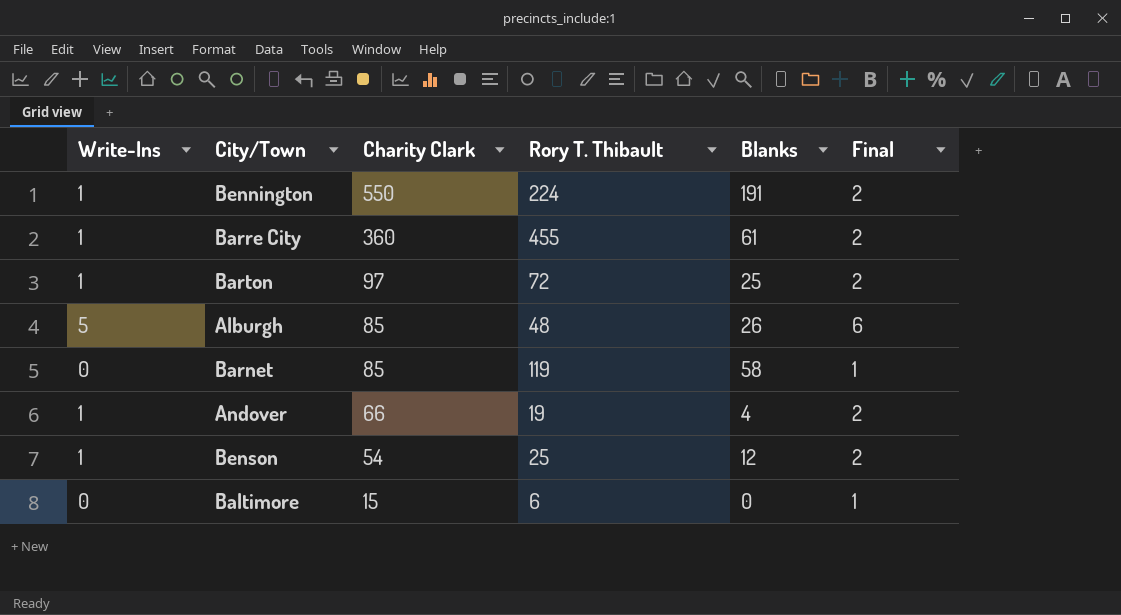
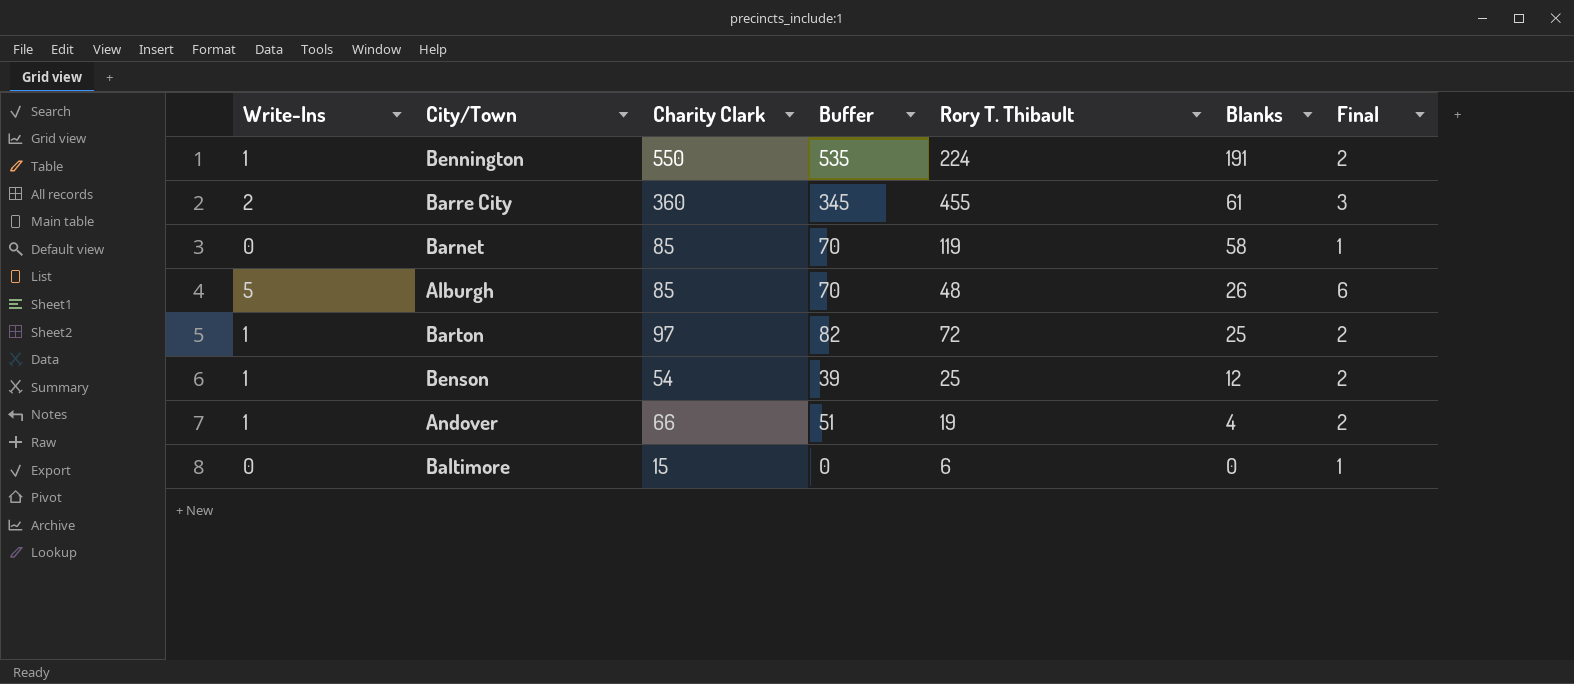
row order: Charity Clark descending -> Blanks descending
column Buffer | formula: none -> [Charity Clark] - 15
Barre City | Write-Ins: 1 -> 2
Barre City | Final: 2 -> 3

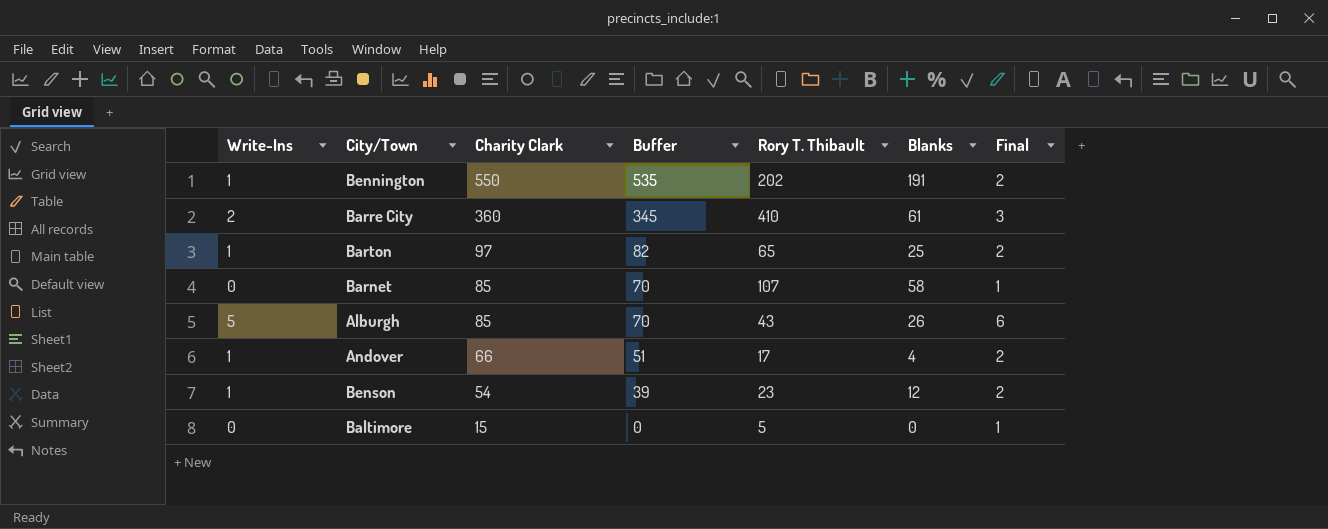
row order: Blanks descending -> Charity Clark descending
Bennington | Rory T. Thibault: 224 -> 202
Barre City | Rory T. Thibault: 455 -> 410
Barton | Rory T. Thibault: 72 -> 65
Barnet | Rory T. Thibault: 119 -> 107
Alburgh | Rory T. Thibault: 48 -> 43
Andover | Rory T. Thibault: 19 -> 17
Benson | Rory T. Thibault: 25 -> 23
Baltimore | Rory T. Thibault: 6 -> 5

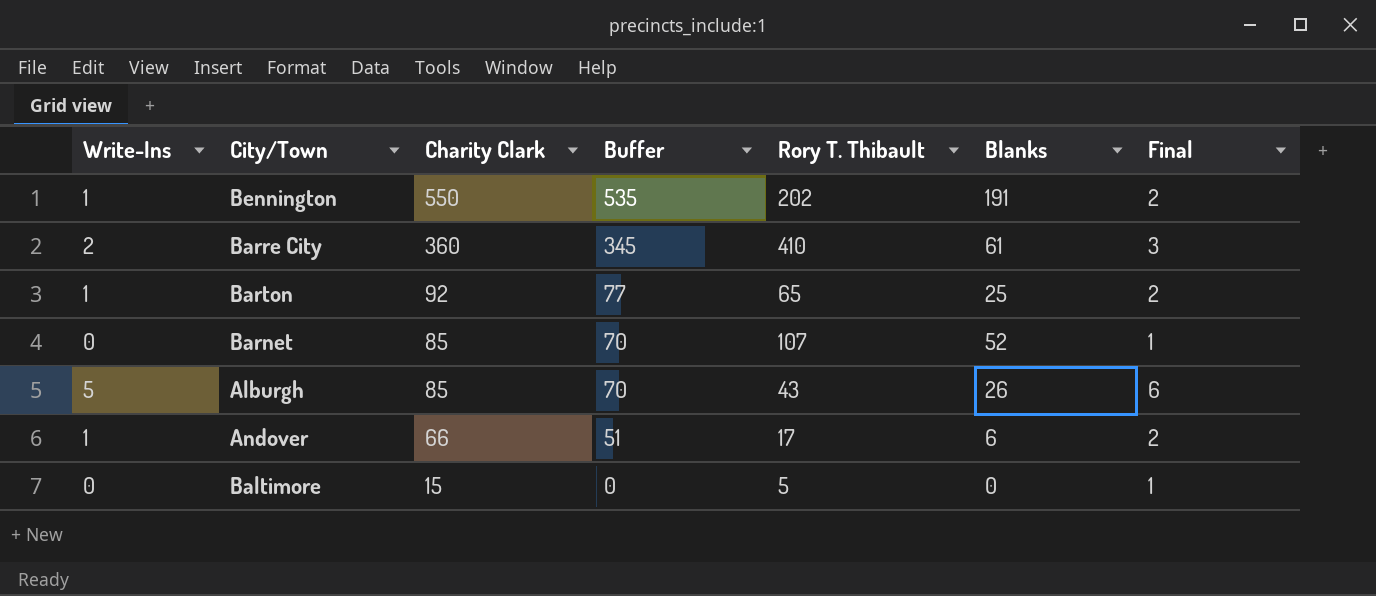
row Benson: 1 | 54 | 39 | 23 | 12 | 2 -> none
Barton | Charity Clark: 97 -> 92
Barton | Buffer: 82 -> 77
Barnet | Blanks: 58 -> 52
Andover | Blanks: 4 -> 6

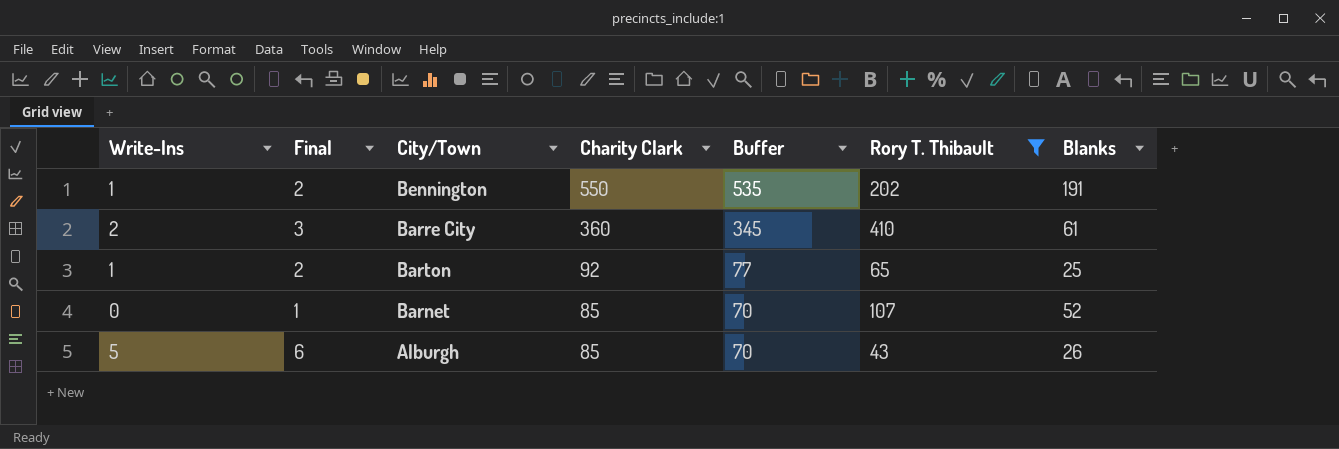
filter: none -> Rory T. Thibault >= 43
column Final | position: 7 -> 2

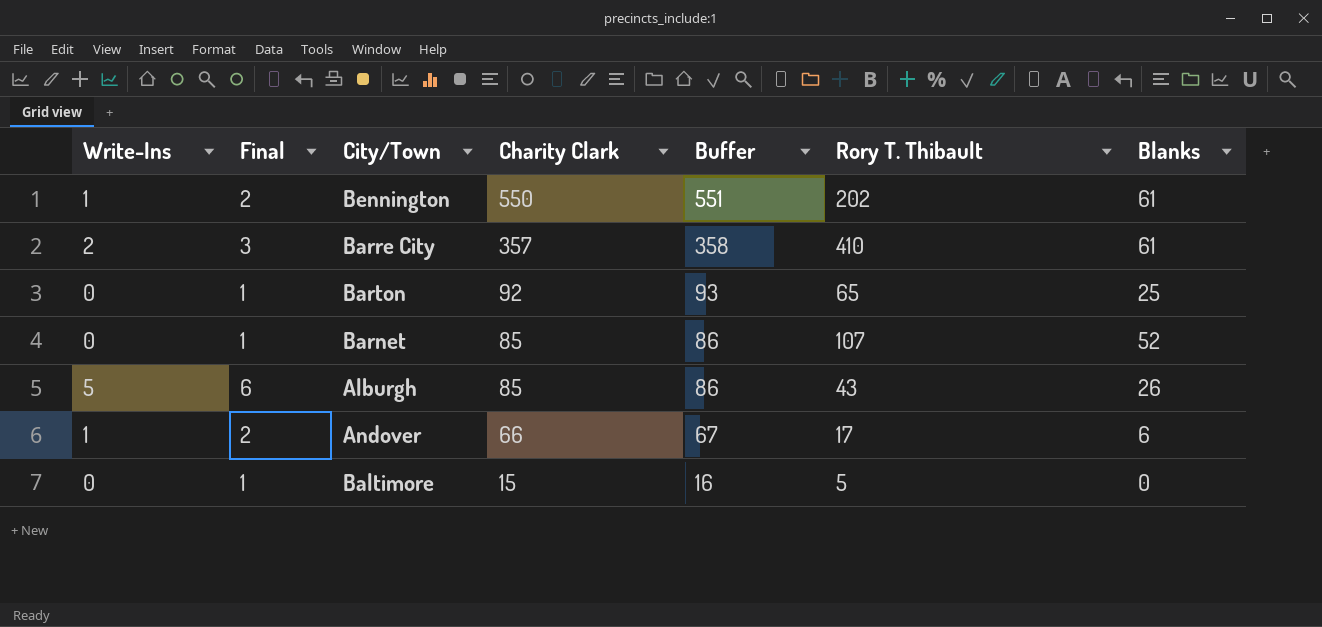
filter: Rory T. Thibault >= 43 -> none
column Buffer | formula: [Charity Clark] - 15 -> [Charity Clark] + 1
Bennington | Blanks: 191 -> 61
Barre City | Charity Clark: 360 -> 357
Barton | Write-Ins: 1 -> 0
Barton | Final: 2 -> 1

